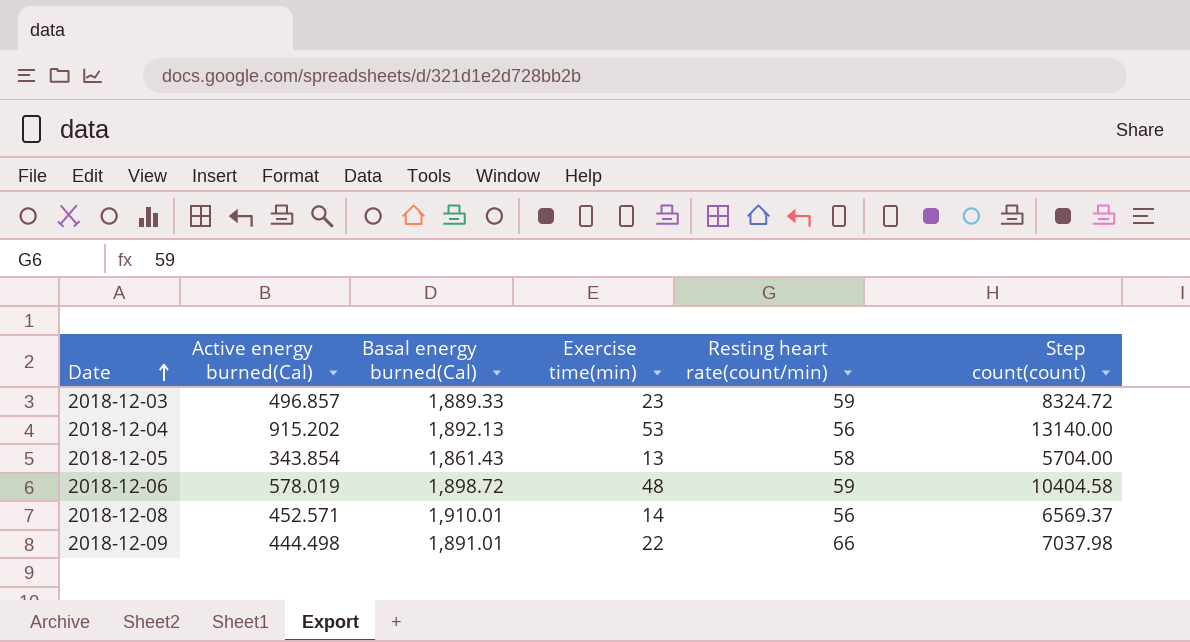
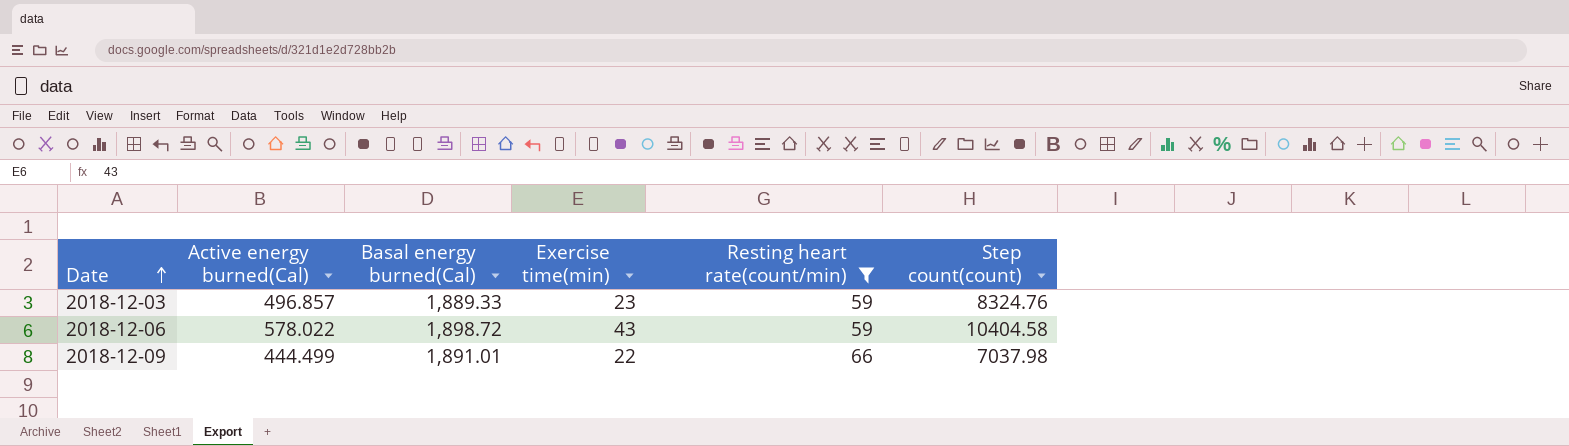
filter: none -> Resting heart rate(count/min) >= 59
2018-12-03 | Step count(count): 8324.72 -> 8324.76
2018-12-06 | Active energy burned(Cal): 578.019 -> 578.022
2018-12-06 | Exercise time(min): 48 -> 43
2018-12-09 | Active energy burned(Cal): 444.498 -> 444.499

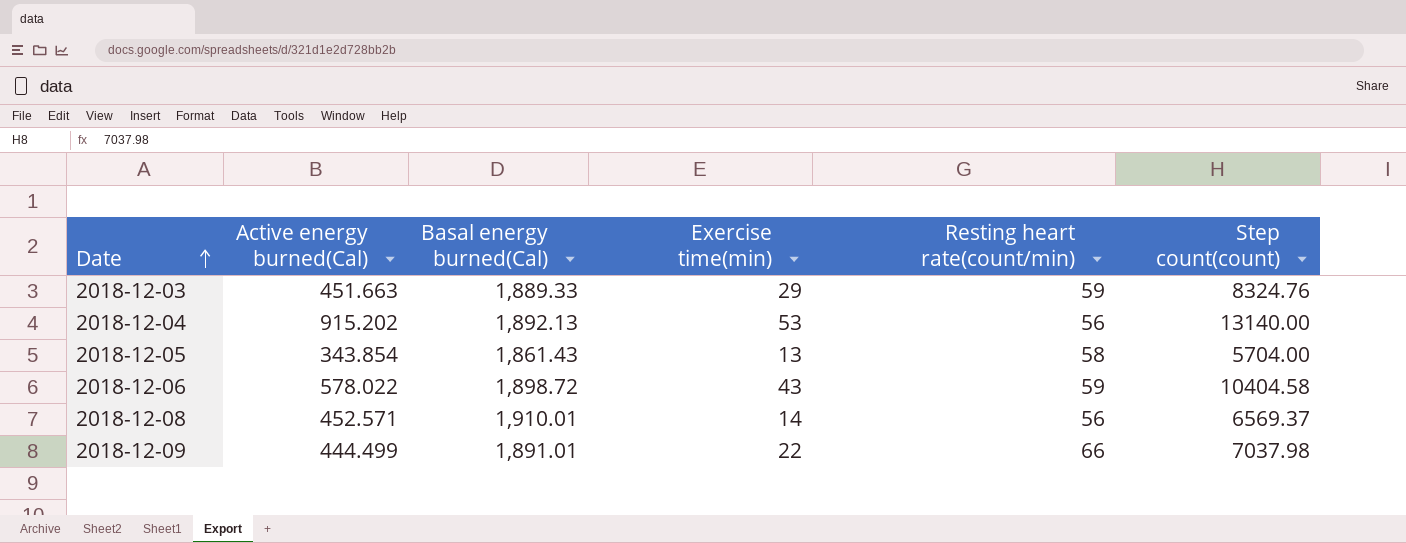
filter: Resting heart rate(count/min) >= 59 -> none
2018-12-03 | Active energy burned(Cal): 496.857 -> 451.663
2018-12-03 | Exercise time(min): 23 -> 29

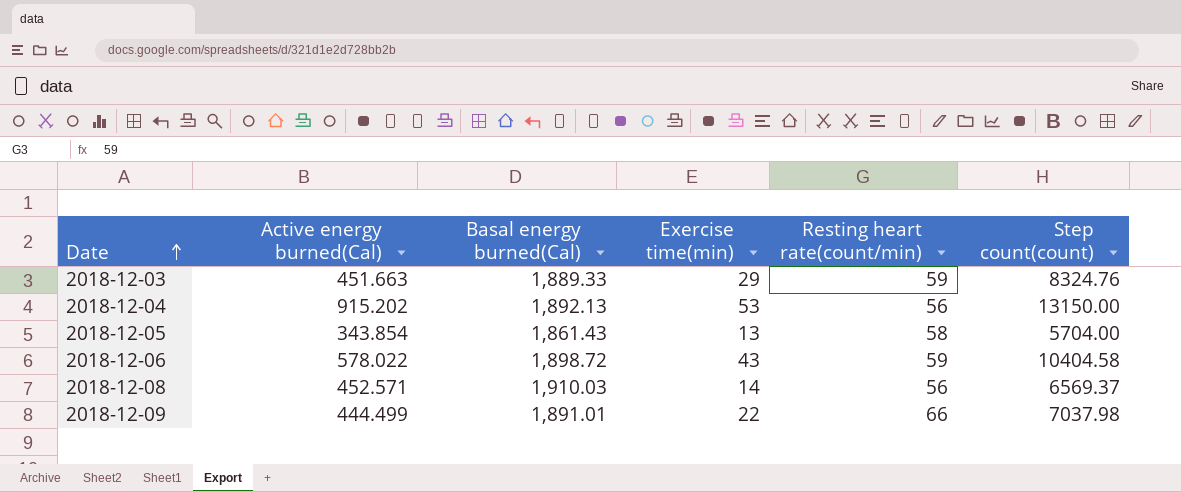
2018-12-04 | Step count(count): 13140.00 -> 13150.00
2018-12-08 | Basal energy burned(Cal): 1,910.01 -> 1,910.03

